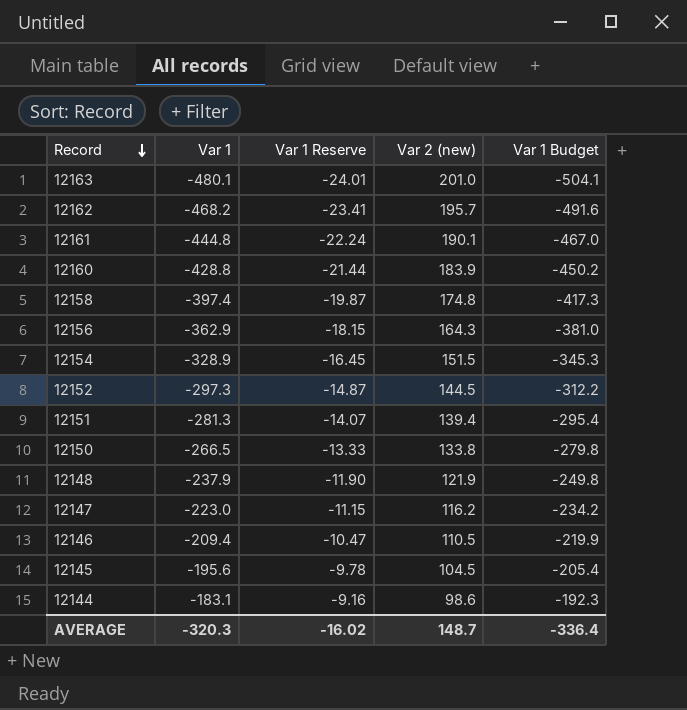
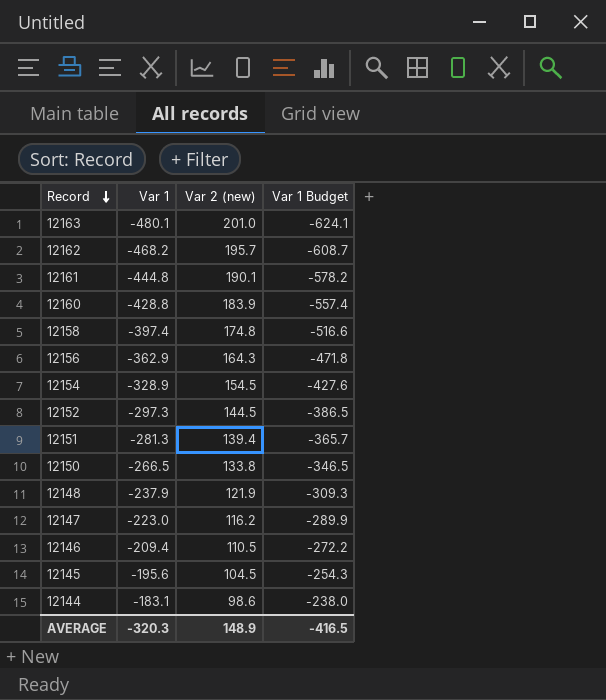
column Var 1 Reserve | formula: [Var 1] * 0.05 -> none
column Var 1 Budget | formula: [Var 1] * 1.05 -> [Var 1] * 1.3
12154 | Var 2 (new): 151.5 -> 154.5
AVERAGE | Var 2 (new): 148.7 -> 148.9
AVERAGE | Var 1 Budget: -336.4 -> -416.5

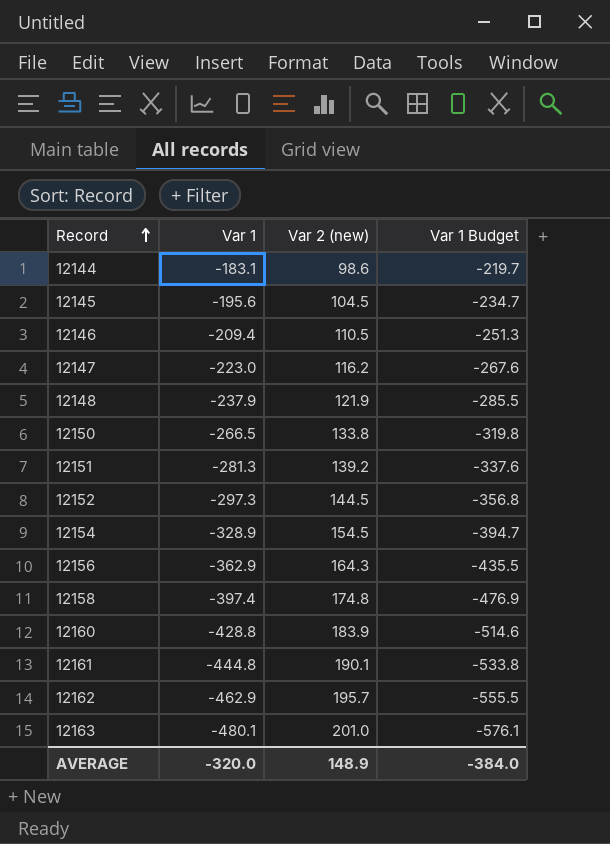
row order: Record descending -> Record ascending
column Var 1 Budget | formula: [Var 1] * 1.3 -> [Var 1] * 1.2
12151 | Var 2 (new): 139.4 -> 139.2
12162 | Var 1: -468.2 -> -462.9
AVERAGE | Var 1: -320.3 -> -320.0
AVERAGE | Var 1 Budget: -416.5 -> -384.0

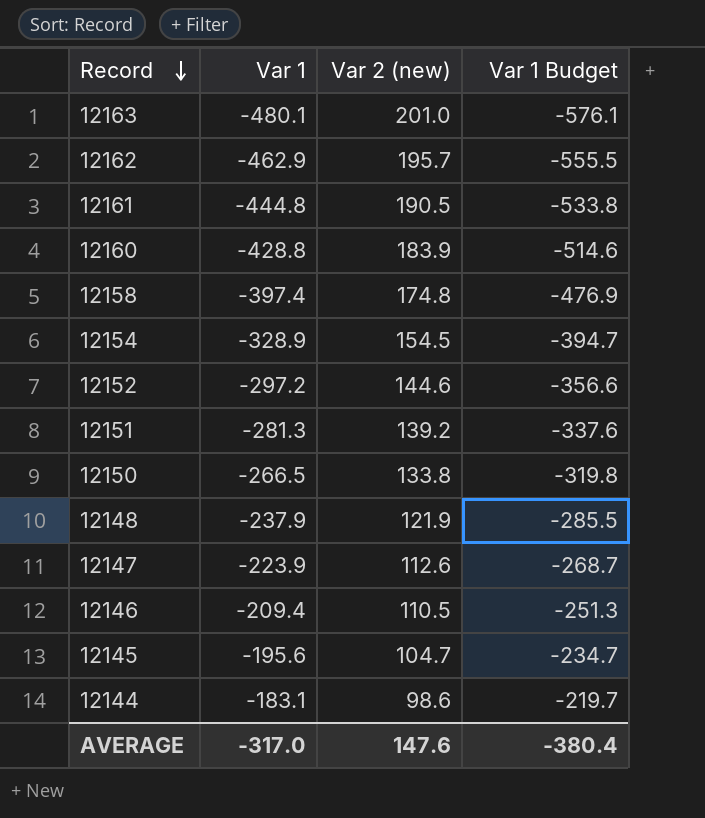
row order: Record ascending -> Record descending
row 12156: -362.9 | 164.3 | -435.5 -> none
12161 | Var 2 (new): 190.1 -> 190.5
12152 | Var 1: -297.3 -> -297.2
12152 | Var 2 (new): 144.5 -> 144.6
12152 | Var 1 Budget: -356.8 -> -356.6
12147 | Var 1: -223.0 -> -223.9
12147 | Var 2 (new): 116.2 -> 112.6
12147 | Var 1 Budget: -267.6 -> -268.7
12145 | Var 2 (new): 104.5 -> 104.7
AVERAGE | Var 1: -320.0 -> -317.0
AVERAGE | Var 2 (new): 148.9 -> 147.6
AVERAGE | Var 1 Budget: -384.0 -> -380.4

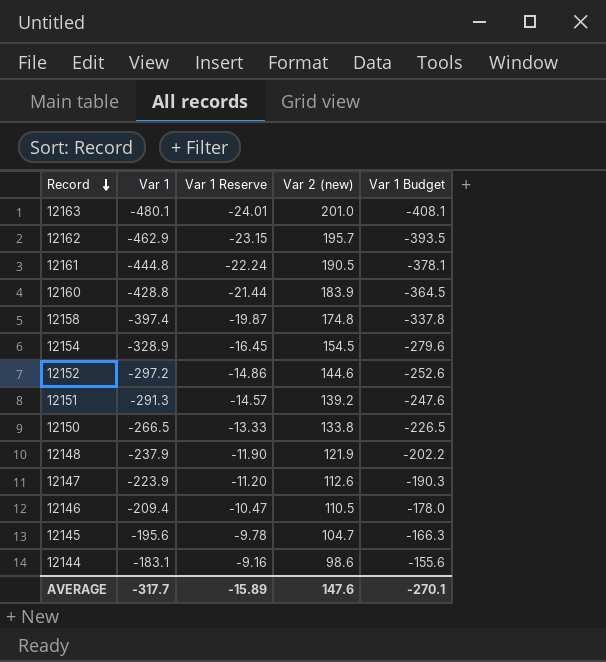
column Var 1 Reserve | formula: none -> [Var 1] * 0.05
column Var 1 Budget | formula: [Var 1] * 1.2 -> [Var 1] * 0.85
12151 | Var 1: -281.3 -> -291.3
AVERAGE | Var 1: -317.0 -> -317.7
AVERAGE | Var 1 Budget: -380.4 -> -270.1

